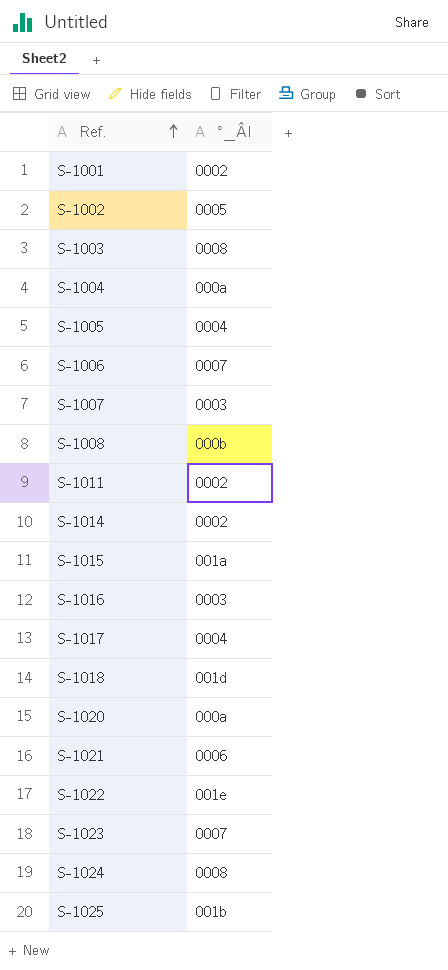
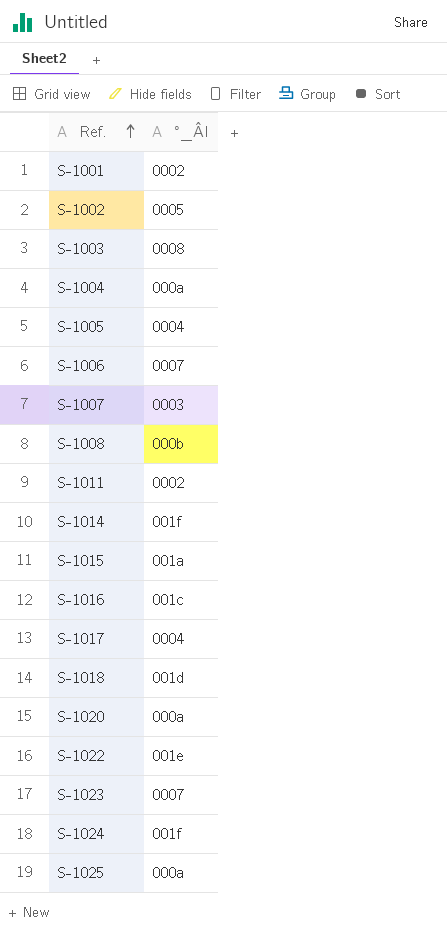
row S-1021: 0006 -> none
S-1014 | °_ÂI: 0002 -> 001f
S-1016 | °_ÂI: 0003 -> 001c
S-1024 | °_ÂI: 0008 -> 001f
S-1025 | °_ÂI: 001b -> 000a

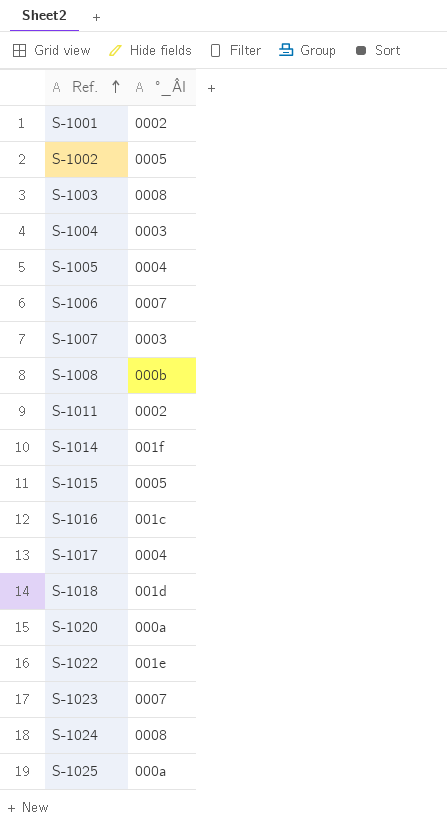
S-1004 | °_ÂI: 000a -> 0003
S-1015 | °_ÂI: 001a -> 0005
S-1024 | °_ÂI: 001f -> 0008

